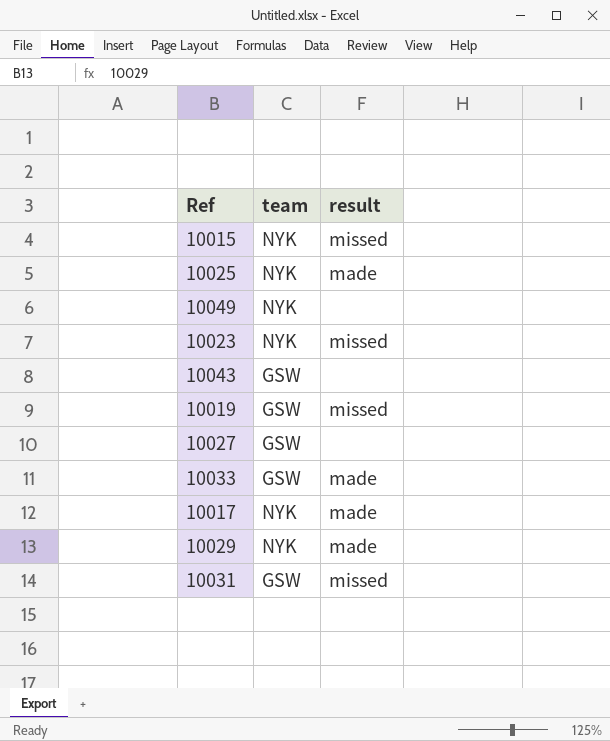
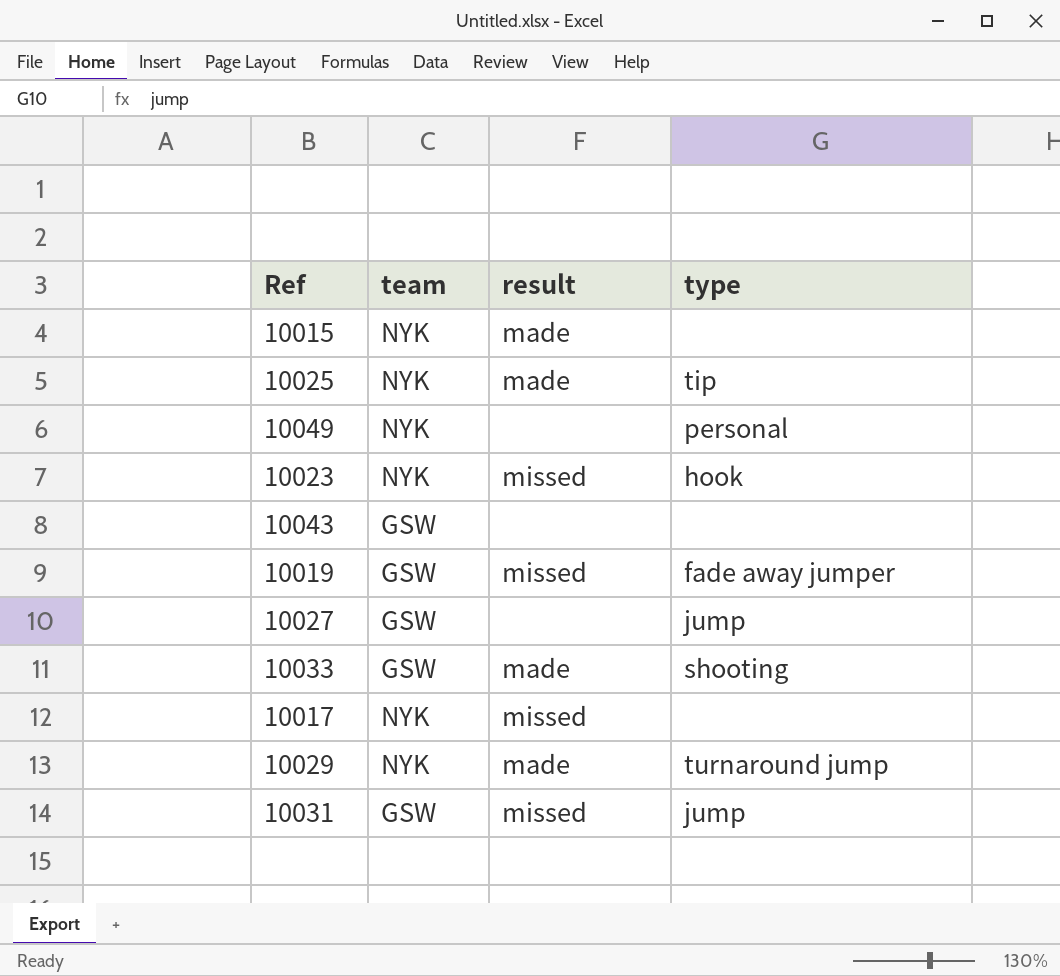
column type | position: none -> 4
10015 | result: missed -> made
10017 | result: made -> missed

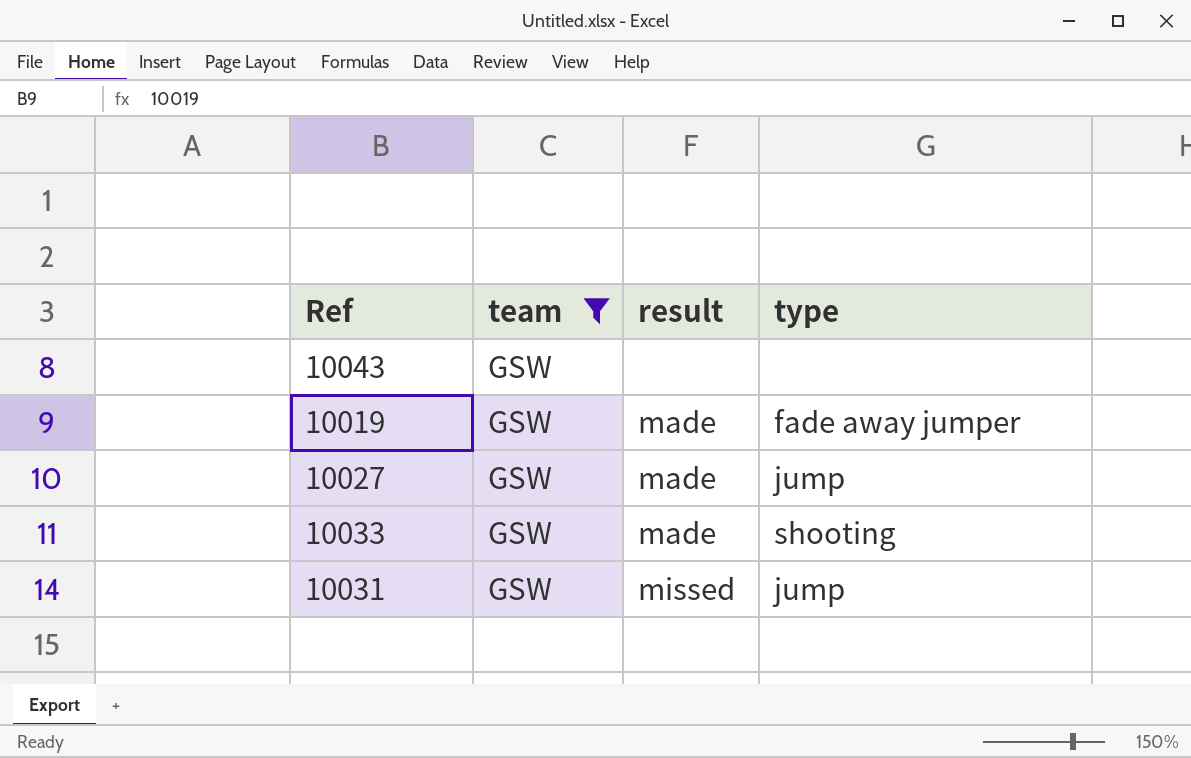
filter: none -> team = GSW
10019 | result: missed -> made
10027 | result: none -> made

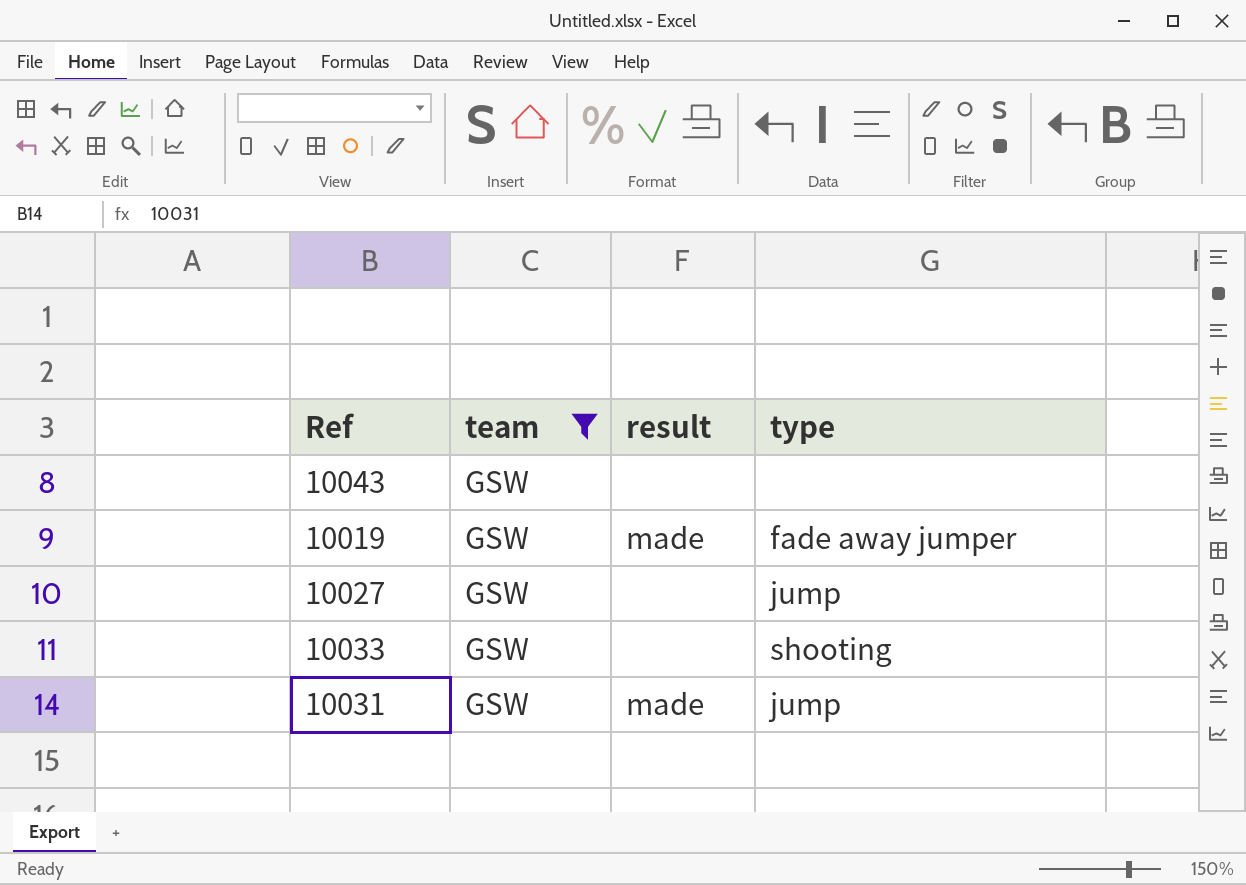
10027 | result: made -> none
10033 | result: made -> none
10031 | result: missed -> made

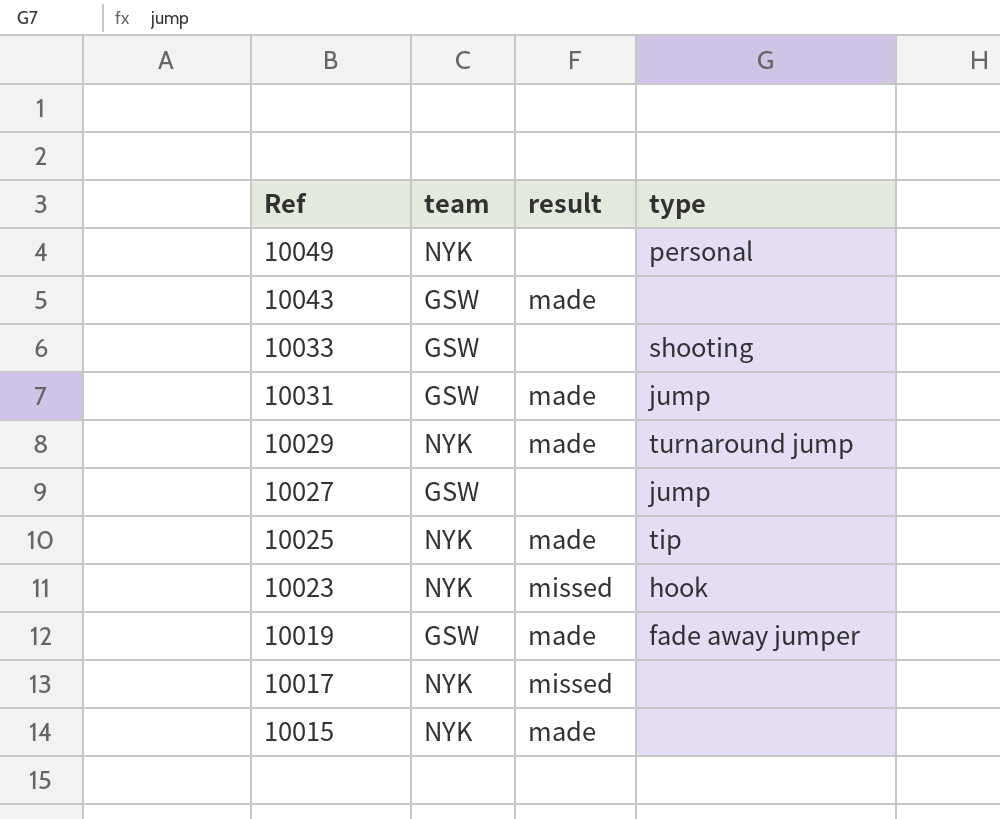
filter: team = GSW -> none
row order: none -> Ref descending
10043 | result: none -> made

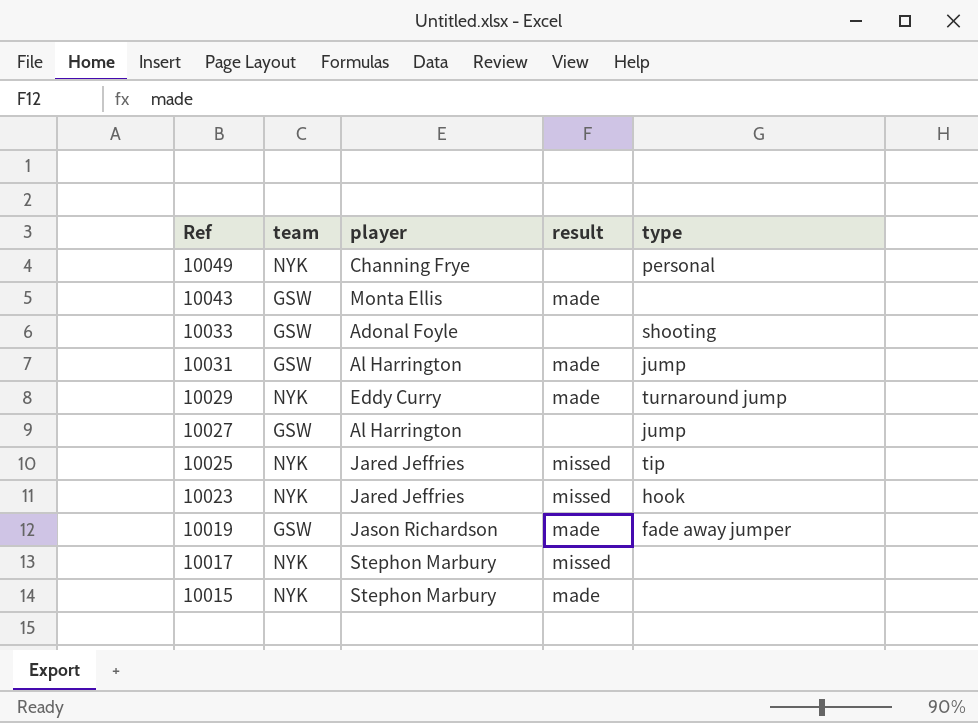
column player | position: none -> 3
10025 | result: made -> missed

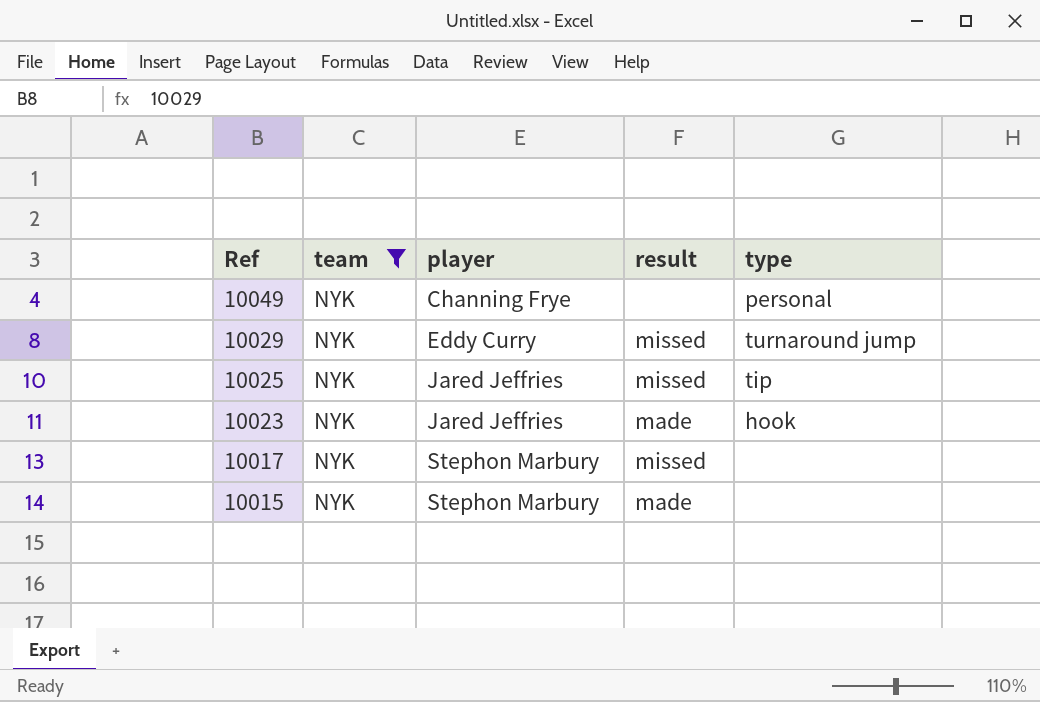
filter: none -> team = NYK
10029 | result: made -> missed
10023 | result: missed -> made

